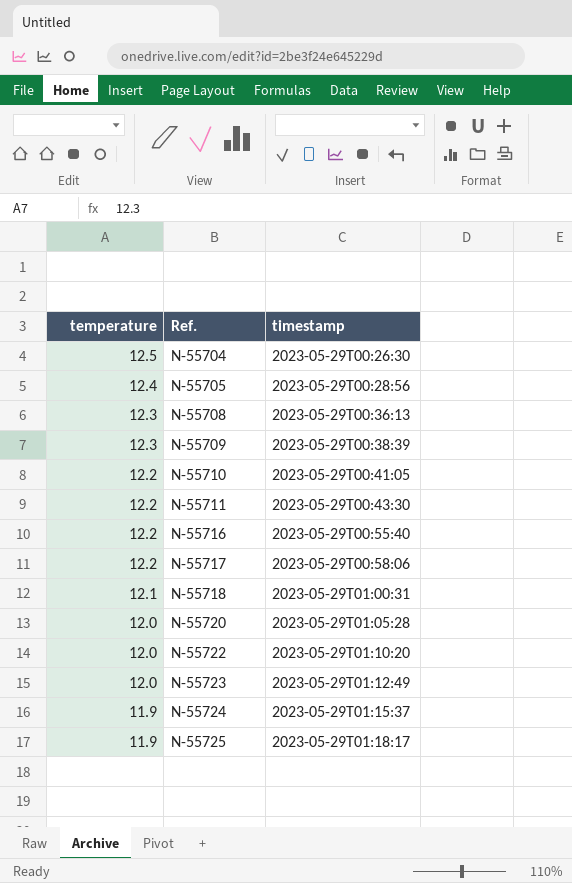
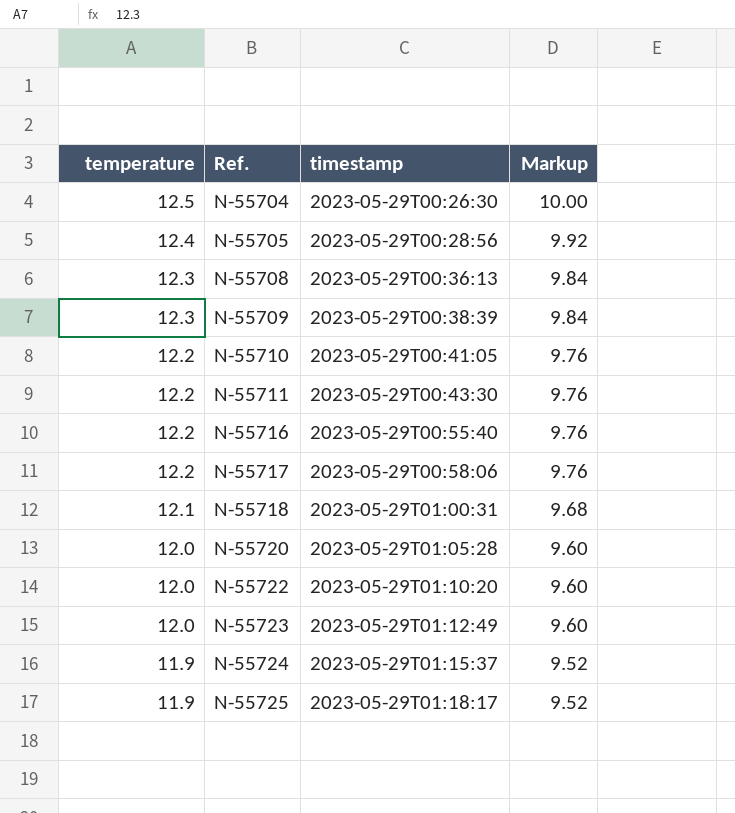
column Markup | formula: none -> [temperature] * 0.8

